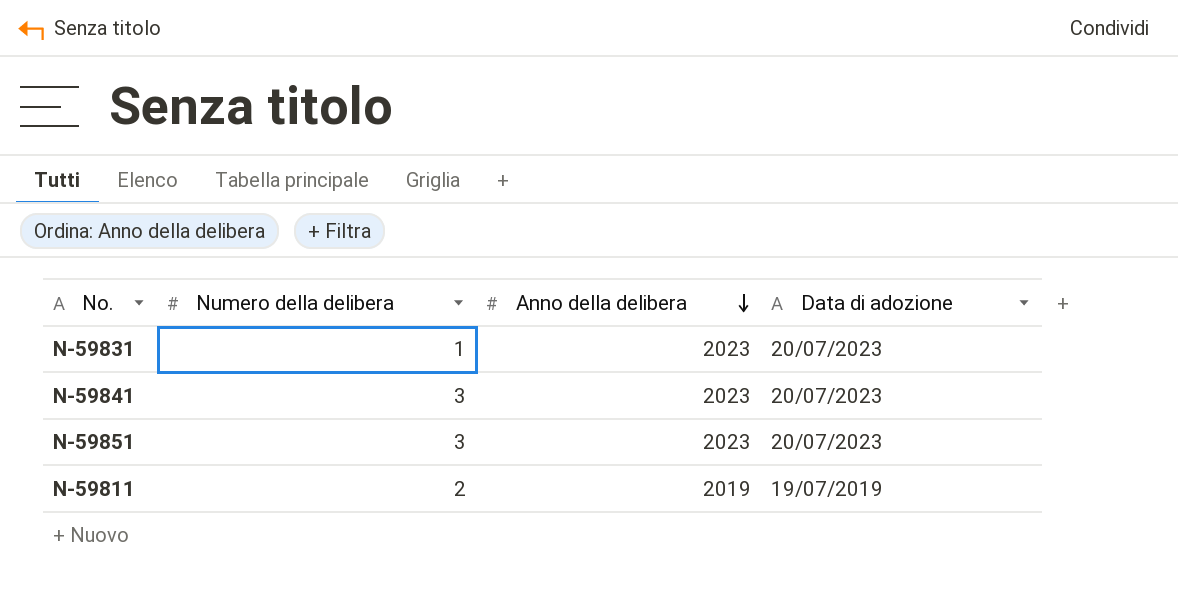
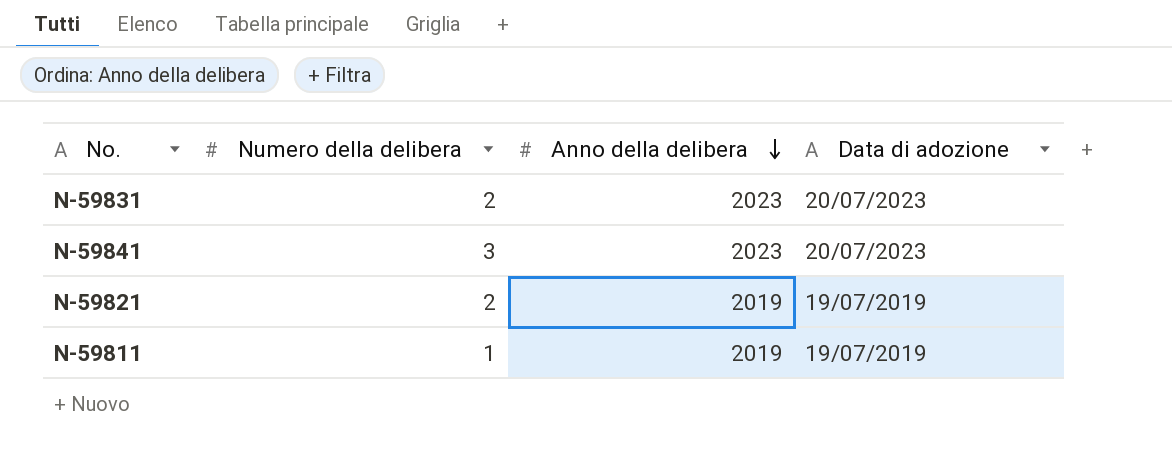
row N-59851: 3 | 2023 | 20/07/2023 -> none
N-59831 | Numero della delibera: 1 -> 2
row N-59821: none -> 2 | 2019 | 19/07/2019
N-59811 | Numero della delibera: 2 -> 1

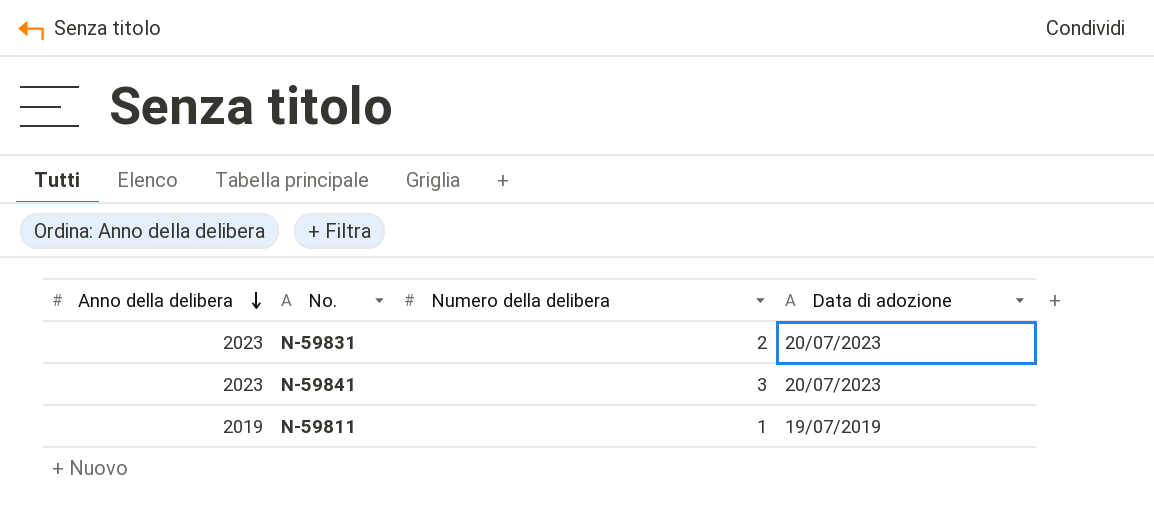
column Anno della delibera | position: 3 -> 1
row N-59821: 2 | 2019 | 19/07/2019 -> none

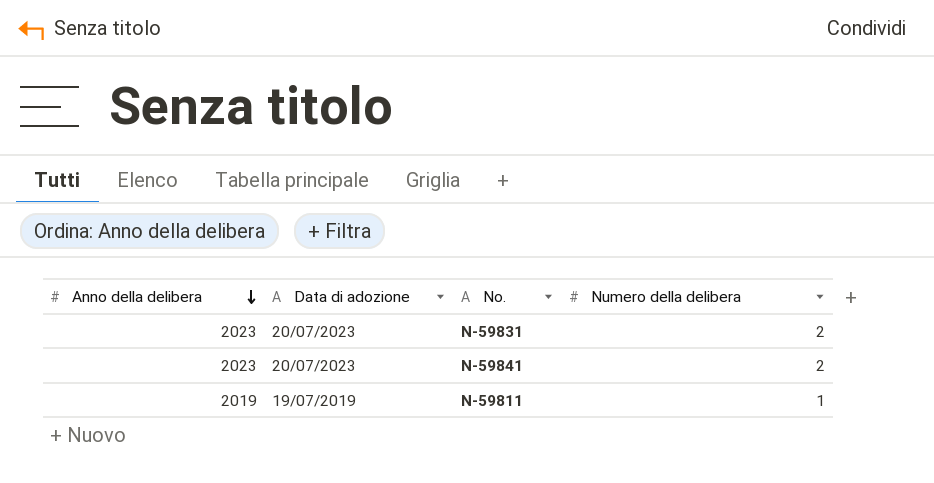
column Data di adozione | position: 4 -> 2
N-59841 | Numero della delibera: 3 -> 2

